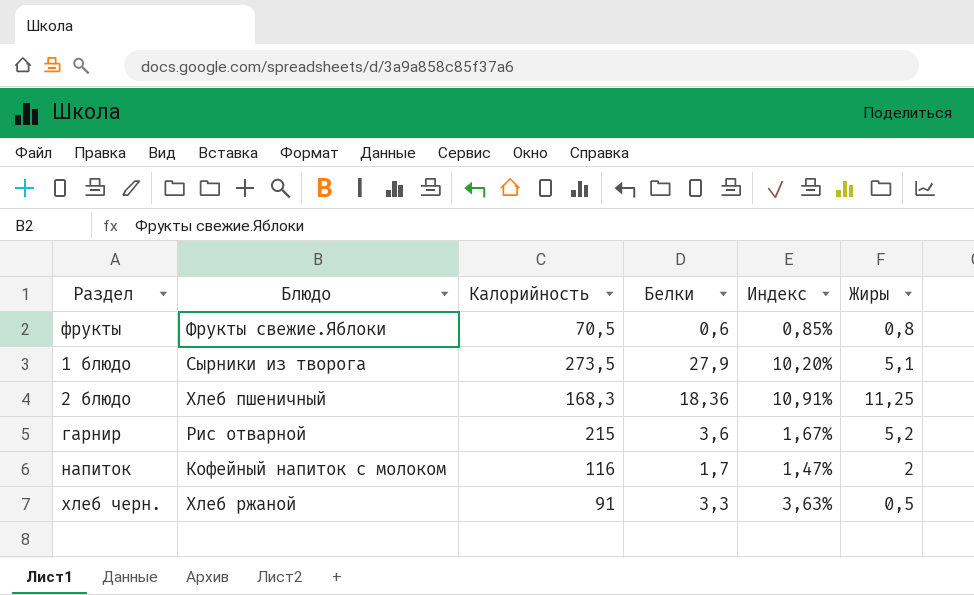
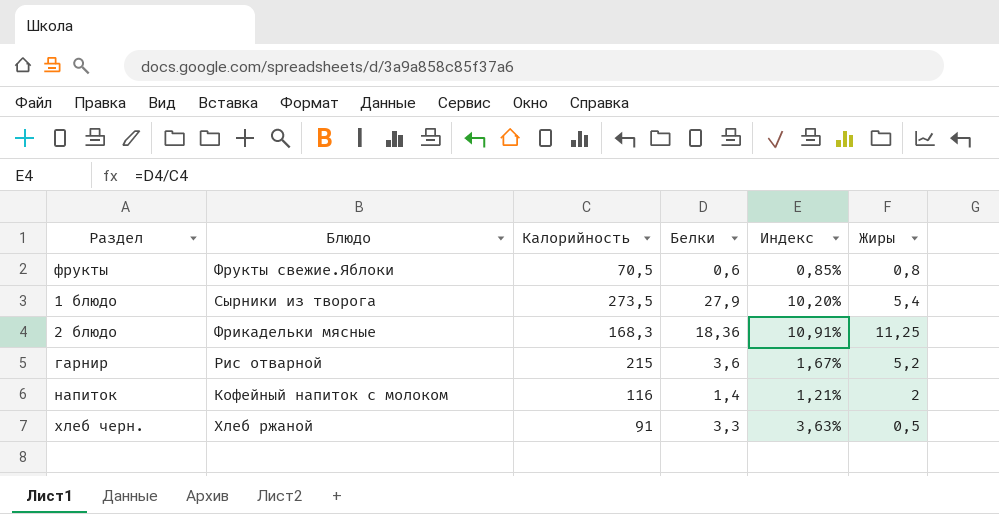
1 блюдо | Жиры: 5,1 -> 5,4
2 блюдо | Блюдо: Хлеб пшеничный -> Фрикадельки мясные
напиток | Белки: 1,7 -> 1,4
напиток | Индекс: 1,47% -> 1,21%

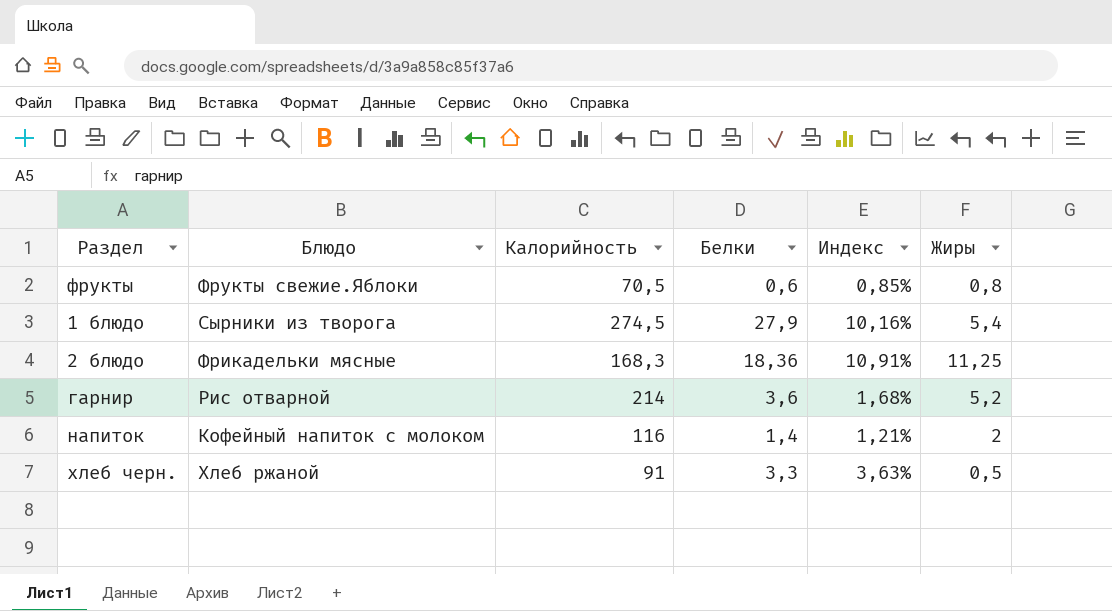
1 блюдо | Калорийность: 273,5 -> 274,5
1 блюдо | Индекс: 10,20% -> 10,16%
гарнир | Калорийность: 215 -> 214
гарнир | Индекс: 1,67% -> 1,68%

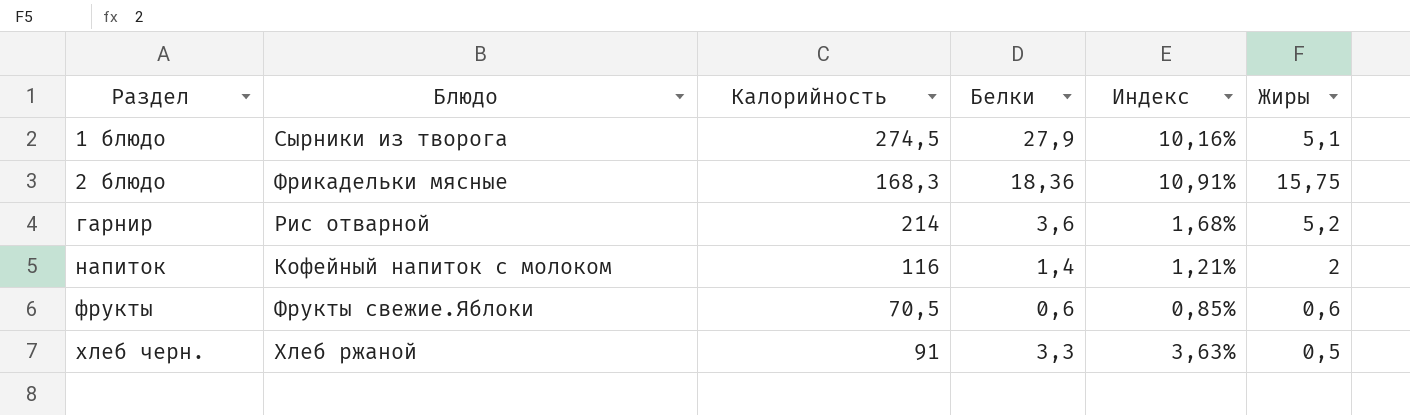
row order: none -> Раздел ascending
1 блюдо | Жиры: 5,4 -> 5,1
2 блюдо | Жиры: 11,25 -> 15,75
фрукты | Жиры: 0,8 -> 0,6

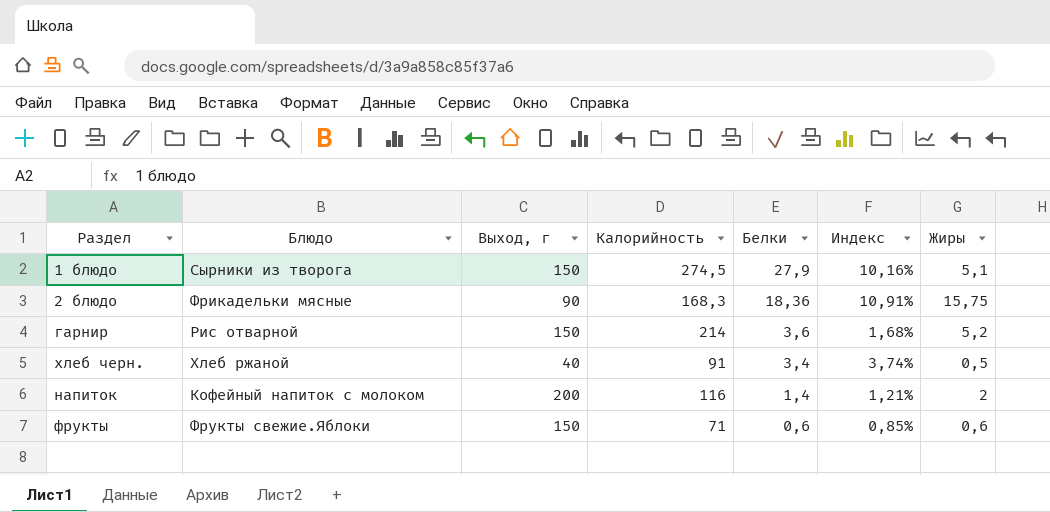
row order: Раздел ascending -> Белки descending
column Выход, г | position: none -> 3
хлеб черн. | Белки: 3,3 -> 3,4
хлеб черн. | Индекс: 3,63% -> 3,74%
фрукты | Калорийность: 70,5 -> 71

